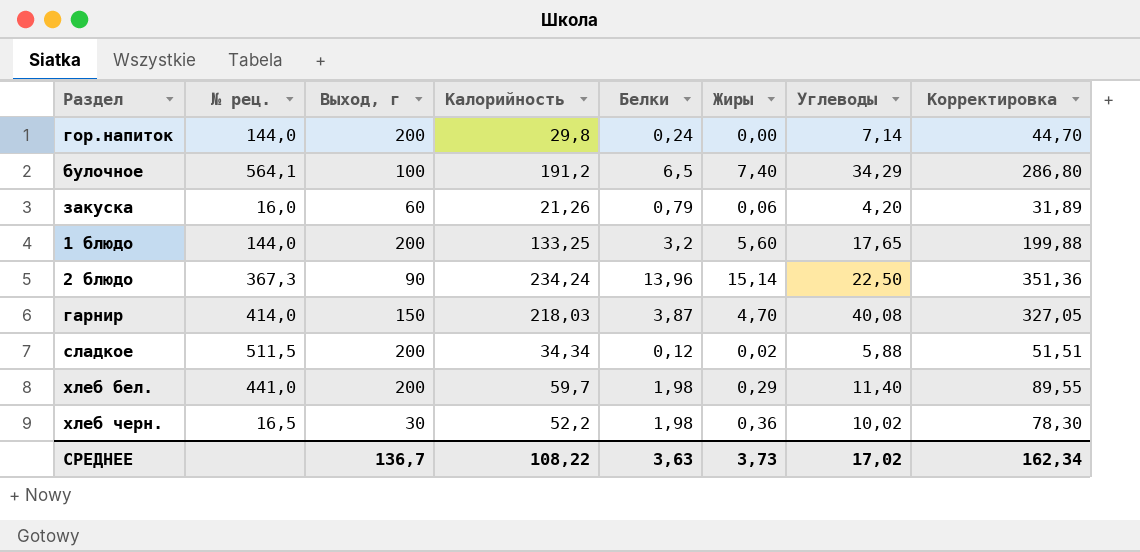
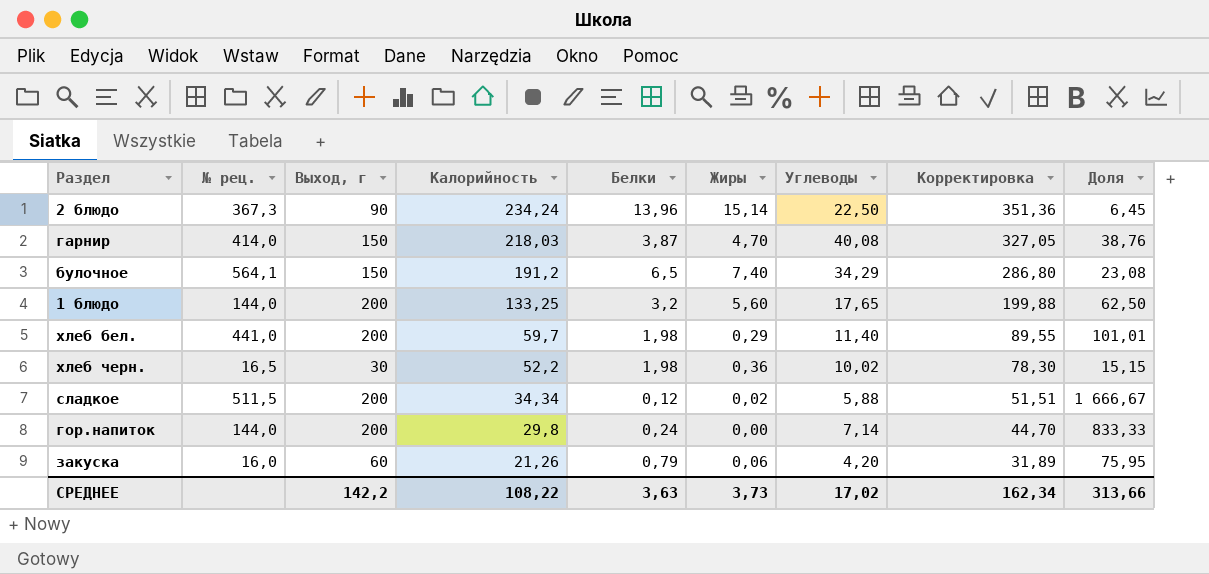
row order: none -> Калорийность descending
column Доля | formula: none -> [Выход, г] / [Белки]
булочное | Выход, г: 100 -> 150
СРЕДНЕЕ | Выход, г: 136,7 -> 142,2

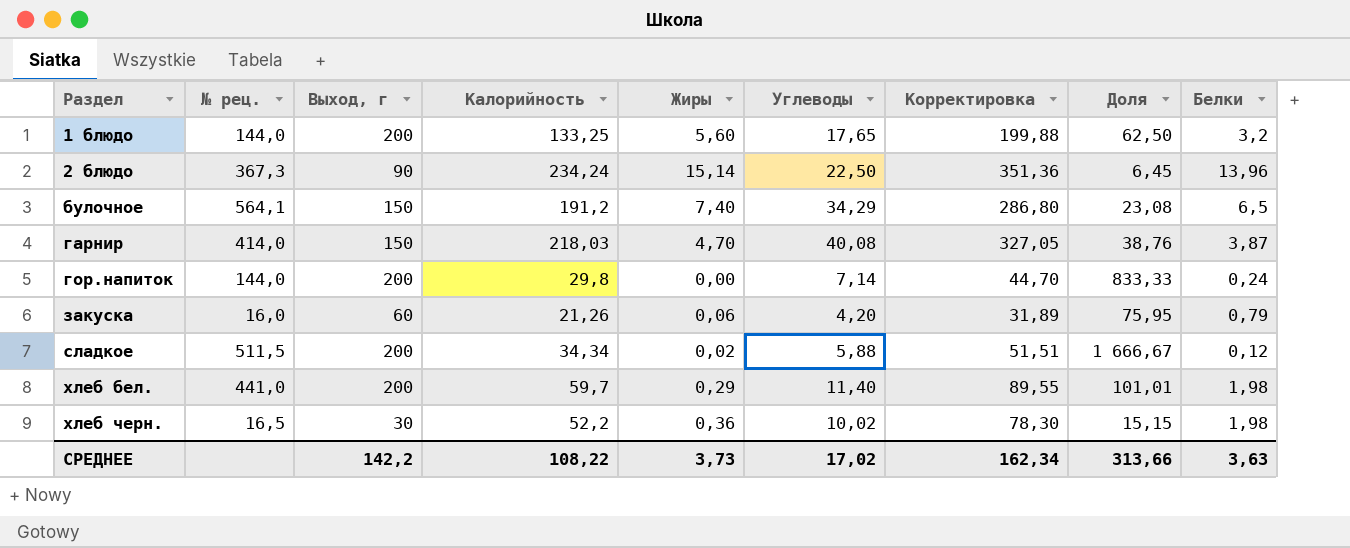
row order: Калорийность descending -> Раздел ascending
column Белки | position: 5 -> 9

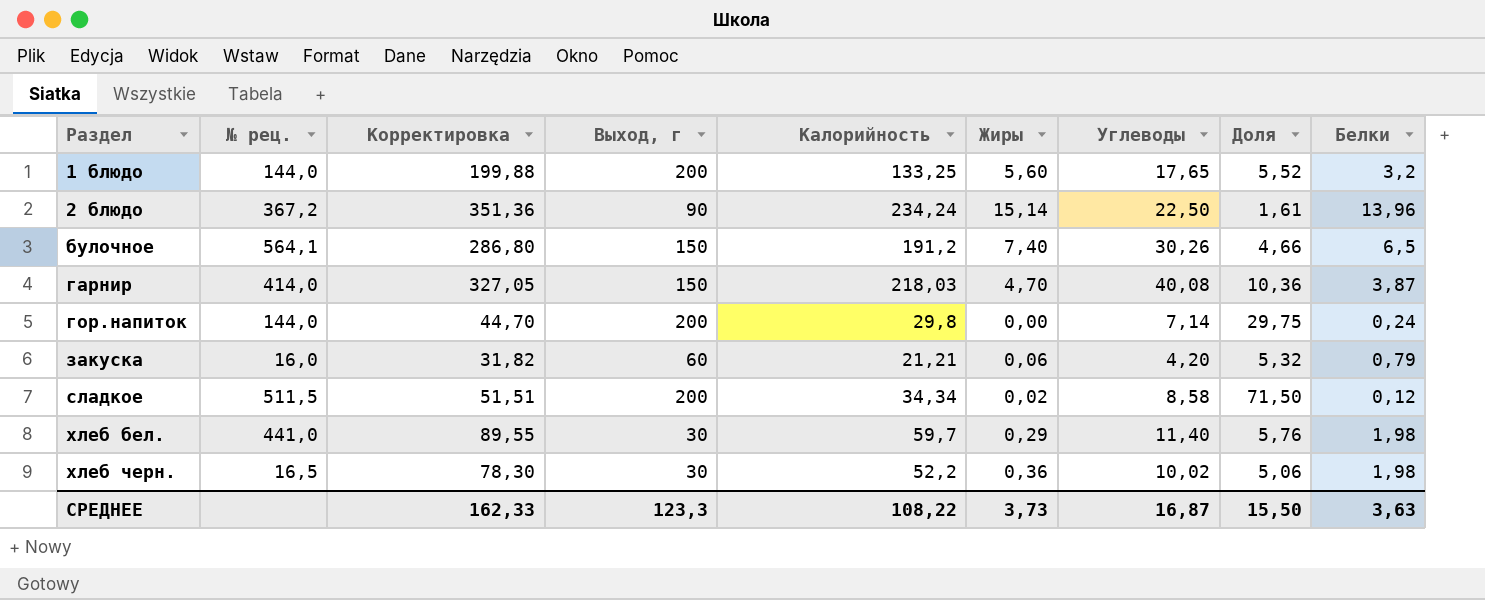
column Корректировка | position: 7 -> 3
column Доля | formula: [Выход, г] / [Белки] -> [Углеводы] / [Белки]
2 блюдо | № рец.: 367,3 -> 367,2
булочное | Углеводы: 34,29 -> 30,26
закуска | Корректировка: 31,89 -> 31,82
закуска | Калорийность: 21,26 -> 21,21
сладкое | Углеводы: 5,88 -> 8,58
хлеб бел. | Выход, г: 200 -> 30
СРЕДНЕЕ | Корректировка: 162,34 -> 162,33
СРЕДНЕЕ | Выход, г: 142,2 -> 123,3
СРЕДНЕЕ | Углеводы: 17,02 -> 16,87
СРЕДНЕЕ | Доля: 313,66 -> 15,50

